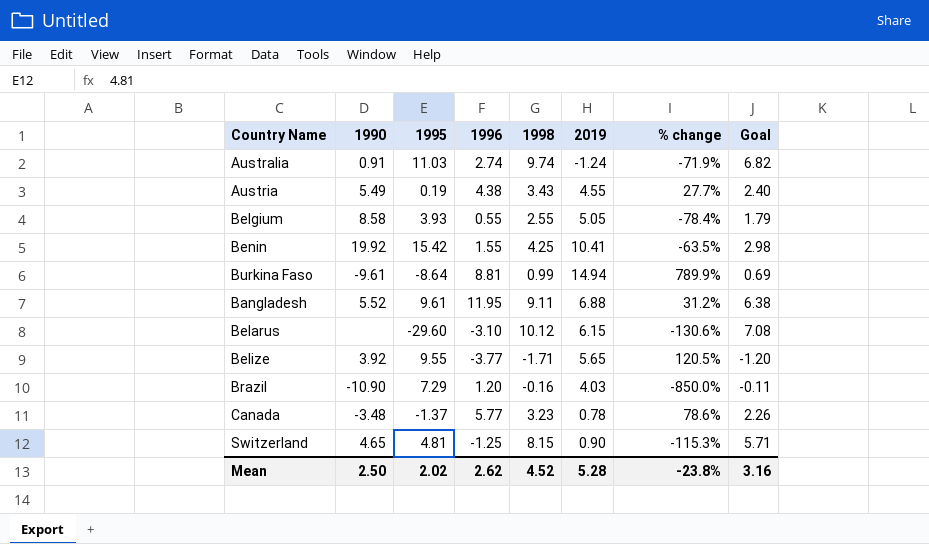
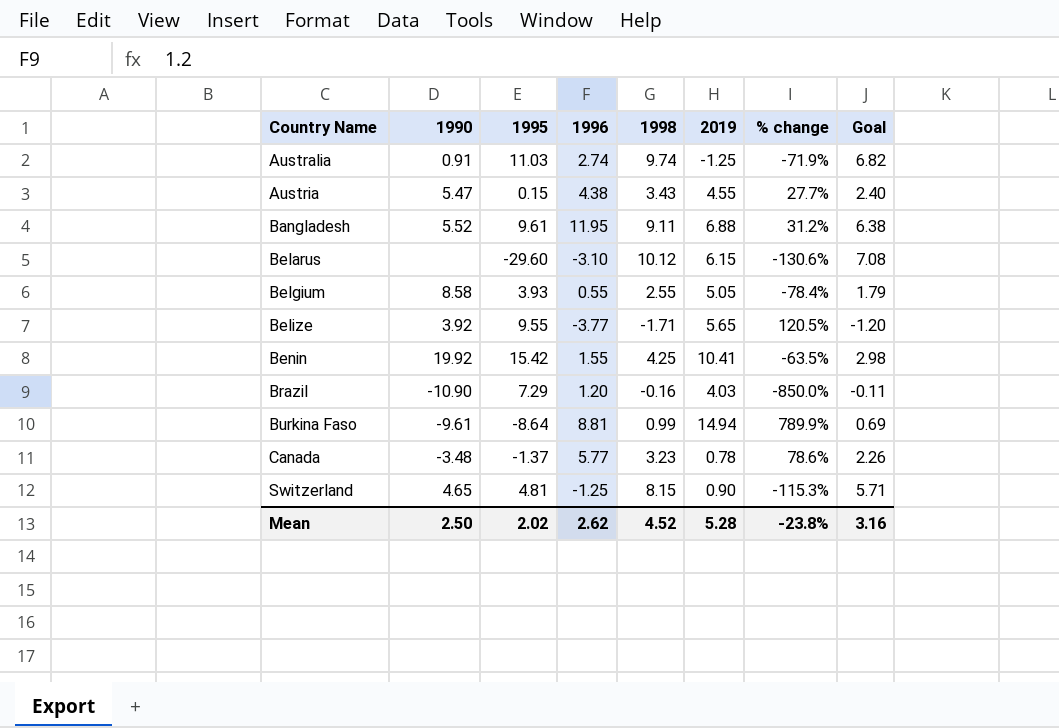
row order: none -> Country Name ascending
Australia | 2019: -1.24 -> -1.25
Austria | 1990: 5.49 -> 5.47
Austria | 1995: 0.19 -> 0.15

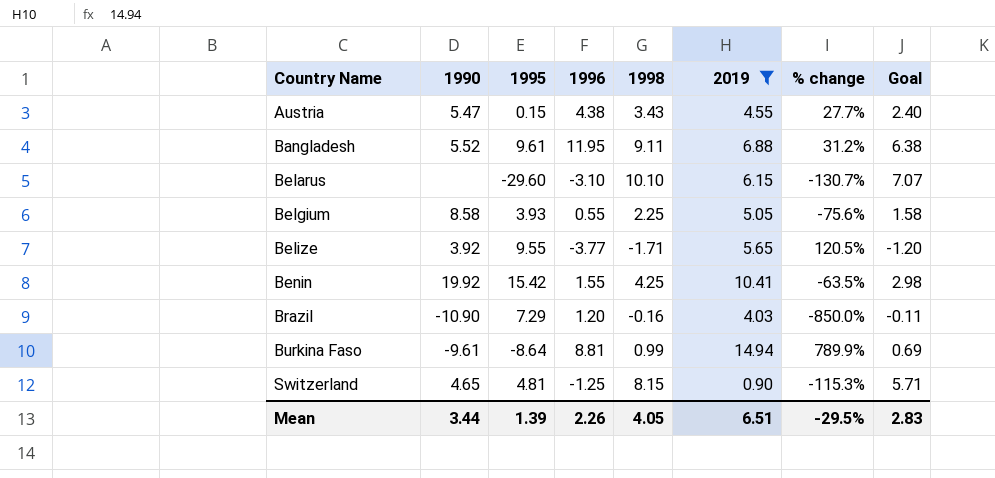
filter: none -> 2019 >= 0.90
Belarus | 1998: 10.12 -> 10.10
Belarus | % change: -130.6% -> -130.7%
Belarus | Goal: 7.08 -> 7.07
Belgium | 1998: 2.55 -> 2.25
Belgium | % change: -78.4% -> -75.6%
Belgium | Goal: 1.79 -> 1.58
Mean | 1990: 2.50 -> 3.44
Mean | 1995: 2.02 -> 1.39
Mean | 1996: 2.62 -> 2.26
Mean | 1998: 4.52 -> 4.05
Mean | 2019: 5.28 -> 6.51
Mean | % change: -23.8% -> -29.5%
Mean | Goal: 3.16 -> 2.83

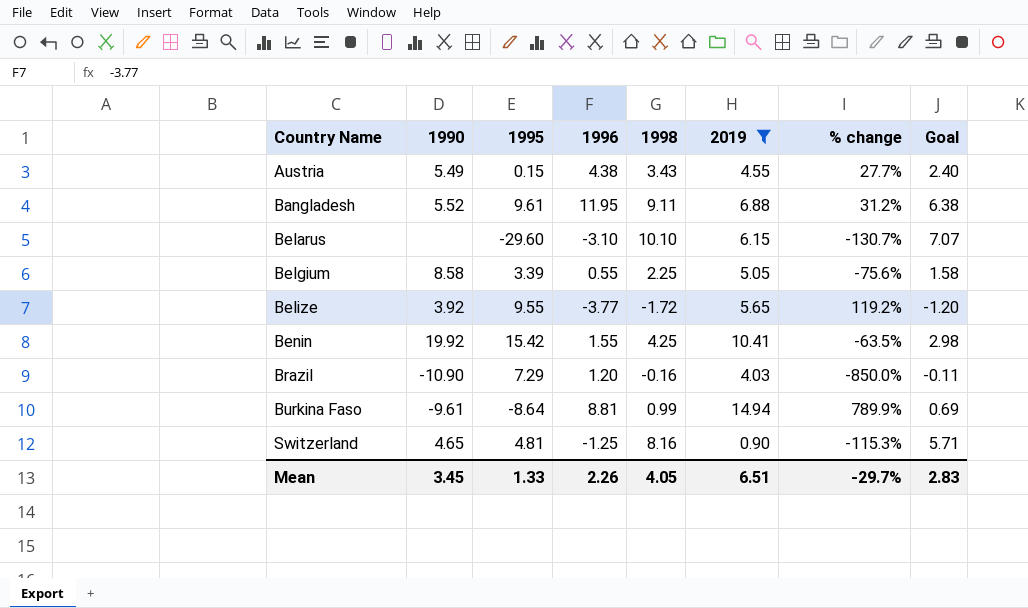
Austria | 1990: 5.47 -> 5.49
Belgium | 1995: 3.93 -> 3.39
Belize | 1998: -1.71 -> -1.72
Belize | % change: 120.5% -> 119.2%
Switzerland | 1998: 8.15 -> 8.16
Mean | 1990: 3.44 -> 3.45
Mean | 1995: 1.39 -> 1.33
Mean | % change: -29.5% -> -29.7%

